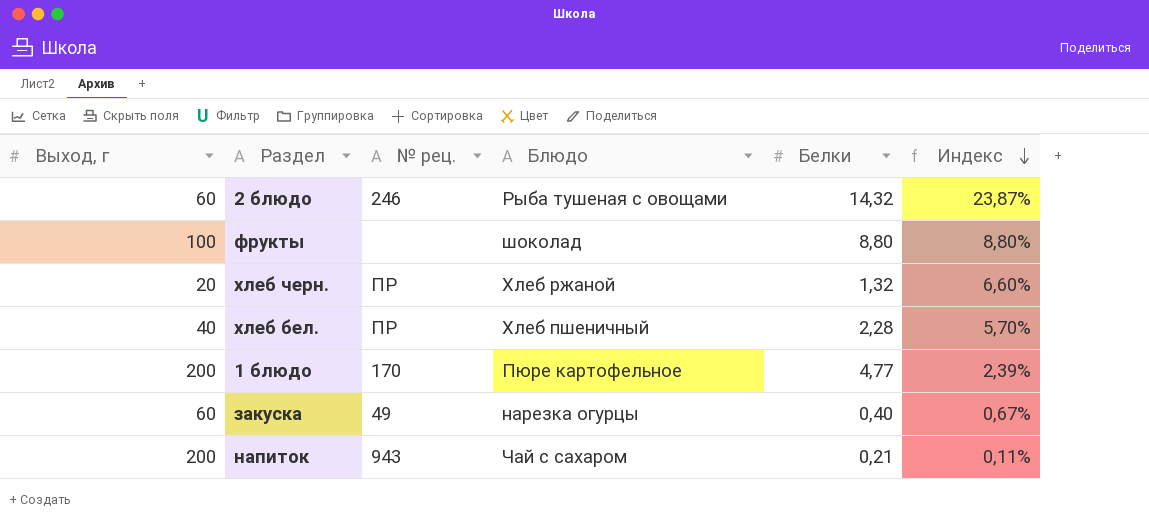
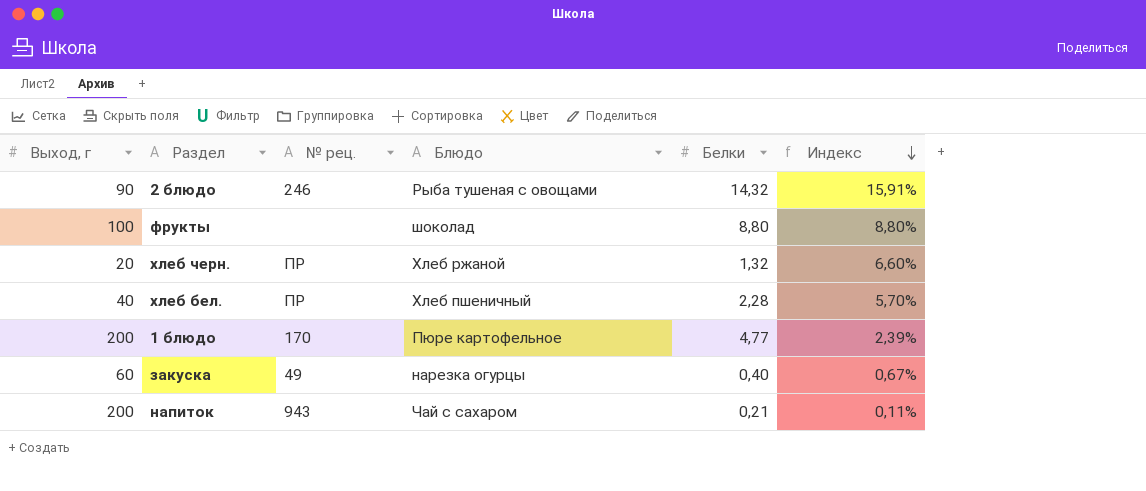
2 блюдо | Выход, г: 60 -> 90
2 блюдо | Индекс: 23,87% -> 15,91%

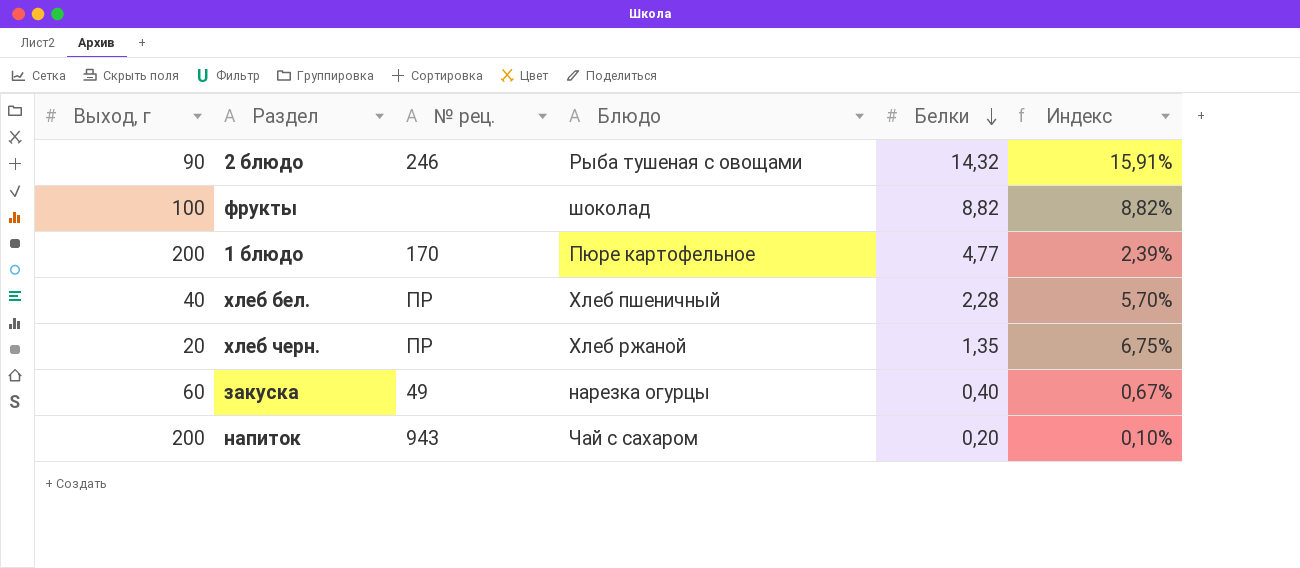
row order: Индекс descending -> Белки descending
фрукты | Белки: 8,80 -> 8,82
фрукты | Индекс: 8,80% -> 8,82%
хлеб черн. | Белки: 1,32 -> 1,35
хлеб черн. | Индекс: 6,60% -> 6,75%
напиток | Белки: 0,21 -> 0,20
напиток | Индекс: 0,11% -> 0,10%

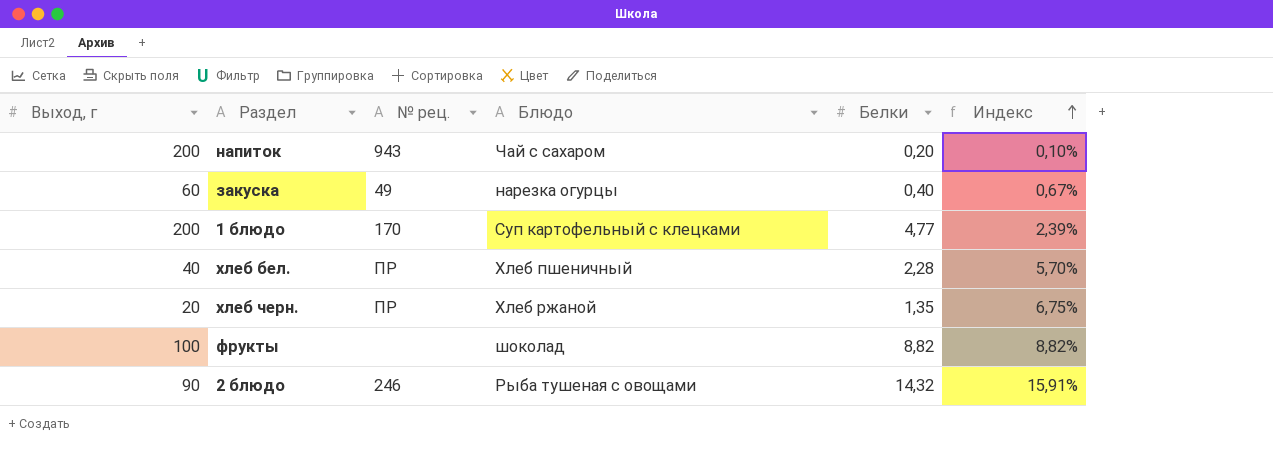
row order: Белки descending -> Индекс ascending
1 блюдо | Блюдо: Пюре картофельное -> Суп картофельный с клецками

